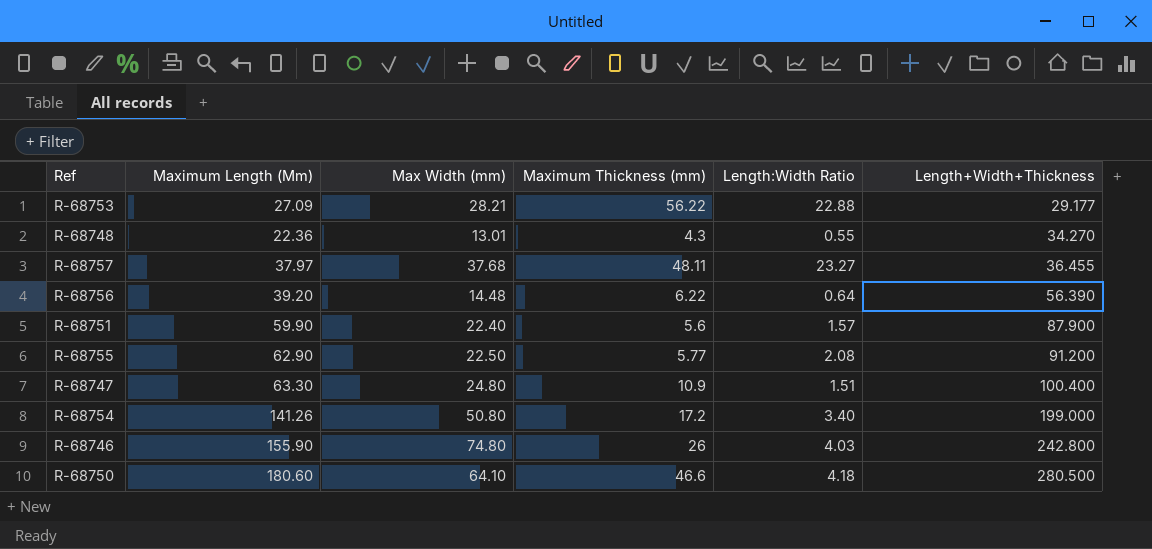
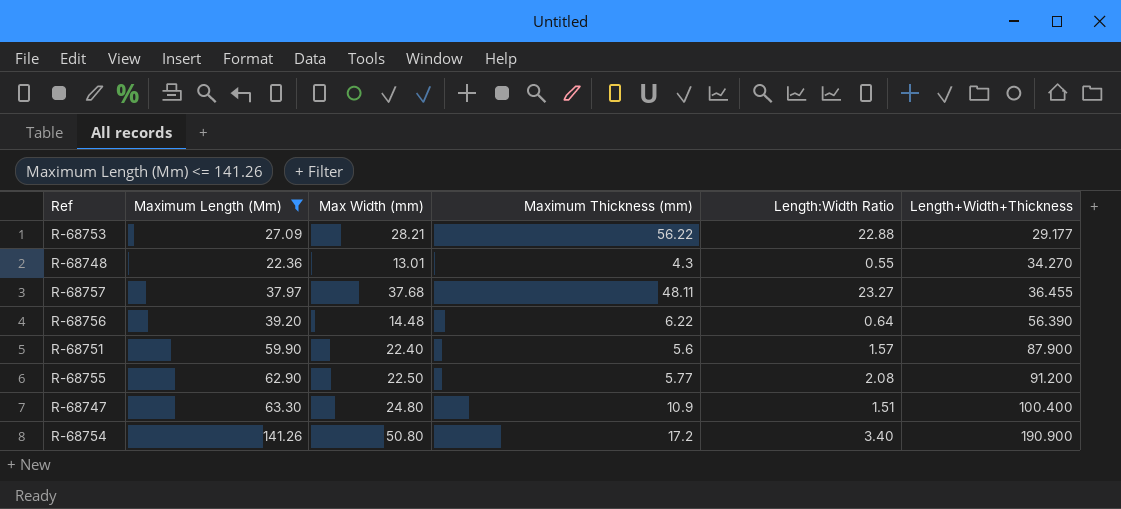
filter: none -> Maximum Length (Mm) <= 141.26
R-68754 | Length+Width+Thickness: 199.000 -> 190.900

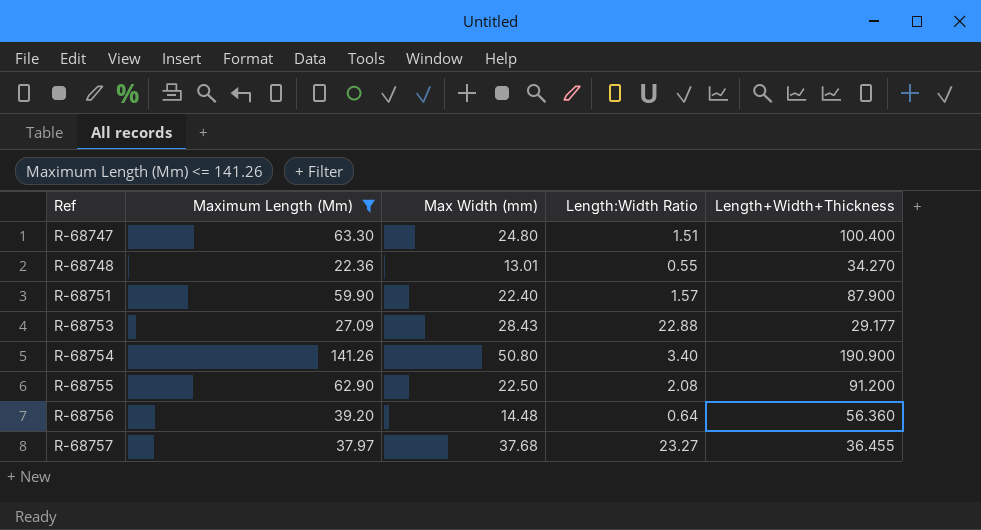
row order: Length+Width+Thickness ascending -> Ref ascending
column Maximum Thickness (mm) | position: 4 -> none
R-68753 | Max Width (mm): 28.21 -> 28.43
R-68756 | Length+Width+Thickness: 56.390 -> 56.360

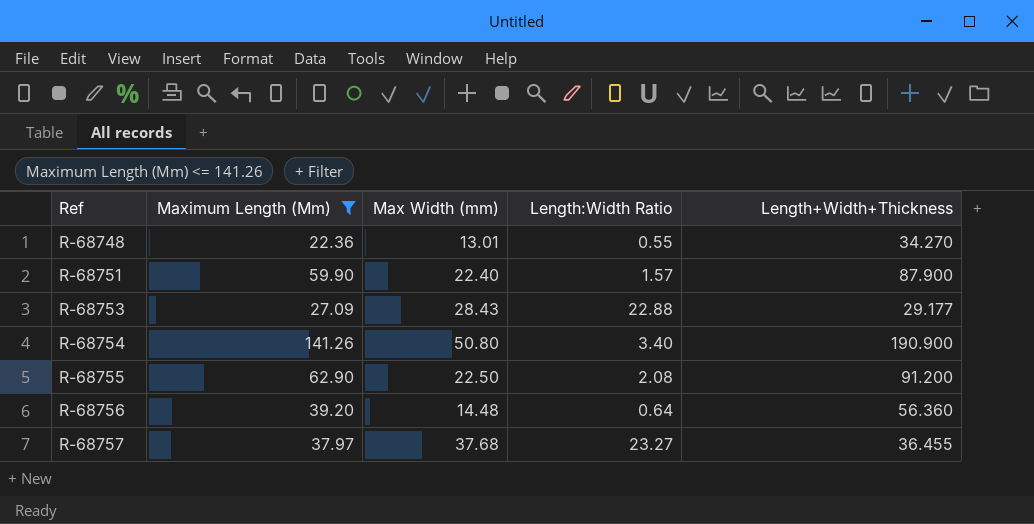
row R-68747: 63.30 | 24.80 | 1.51 | 100.400 -> none

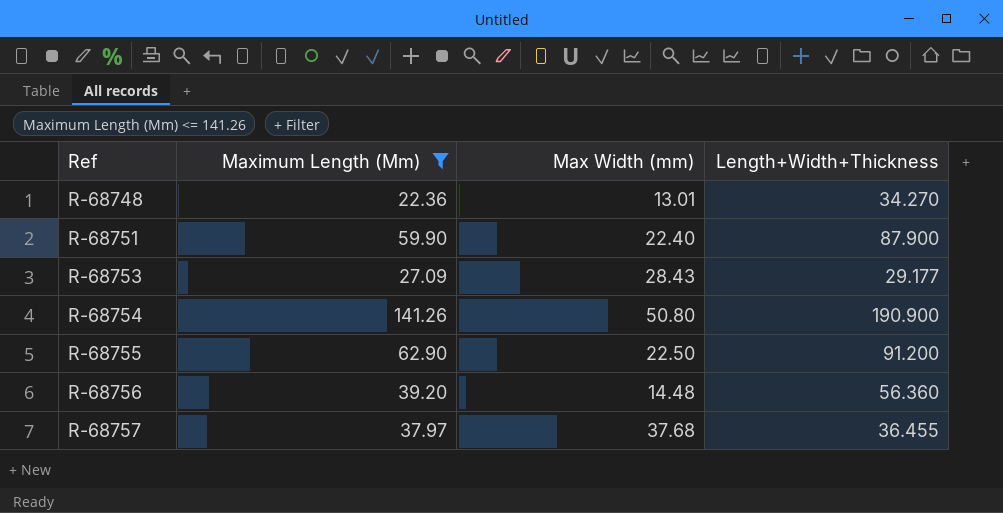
column Length:Width Ratio | position: 4 -> none

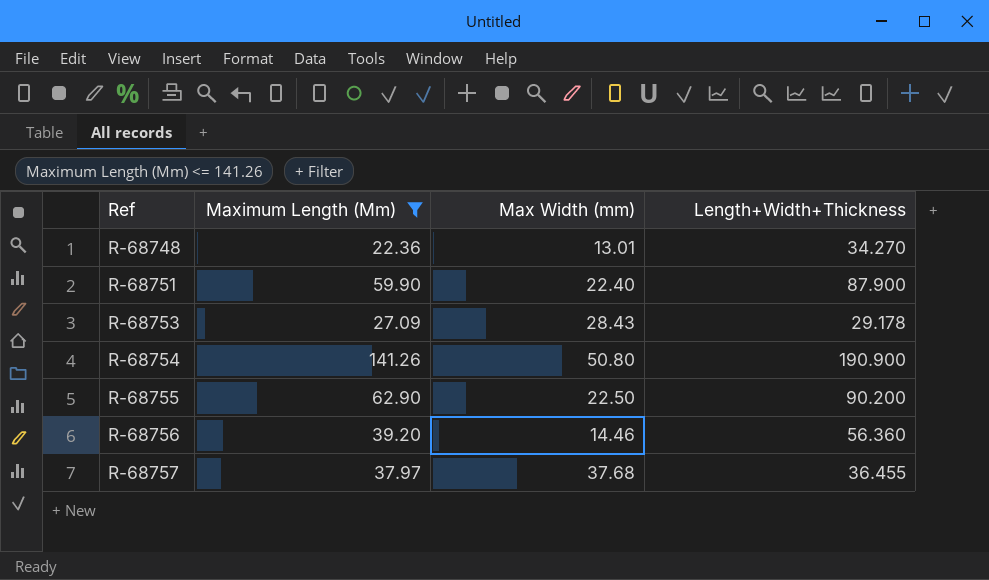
R-68753 | Length+Width+Thickness: 29.177 -> 29.178
R-68755 | Length+Width+Thickness: 91.200 -> 90.200
R-68756 | Max Width (mm): 14.48 -> 14.46

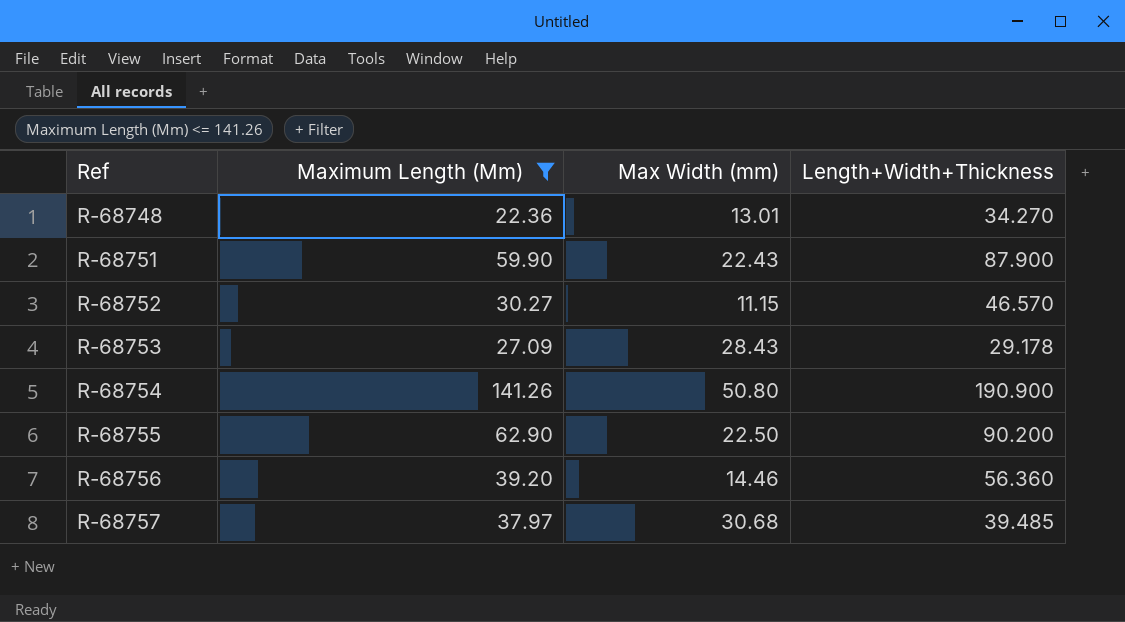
R-68751 | Max Width (mm): 22.40 -> 22.43
row R-68752: none -> 30.27 | 11.15 | 46.570
R-68757 | Max Width (mm): 37.68 -> 30.68
R-68757 | Length+Width+Thickness: 36.455 -> 39.485

